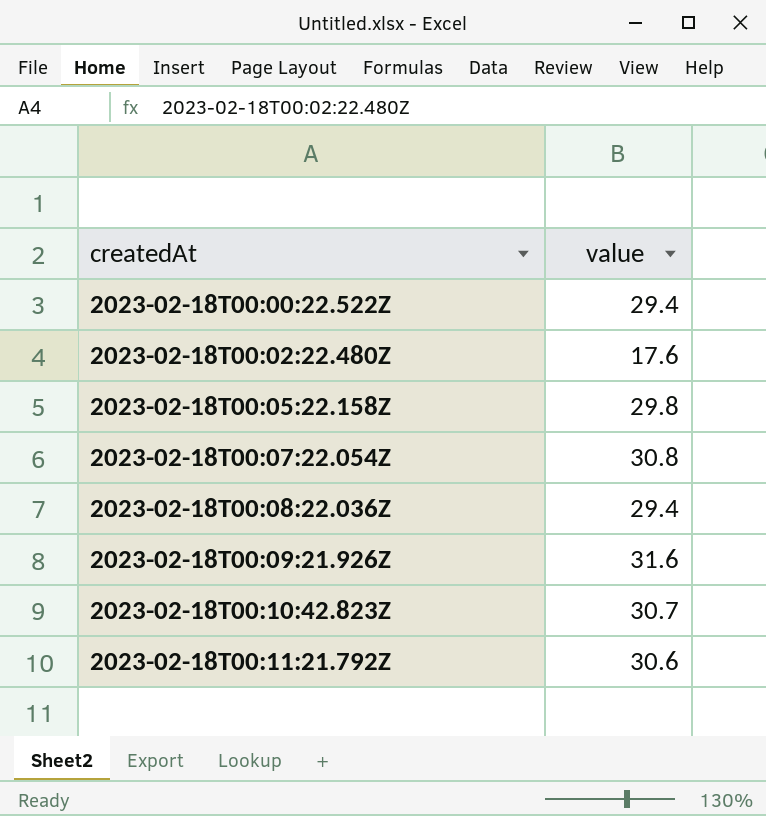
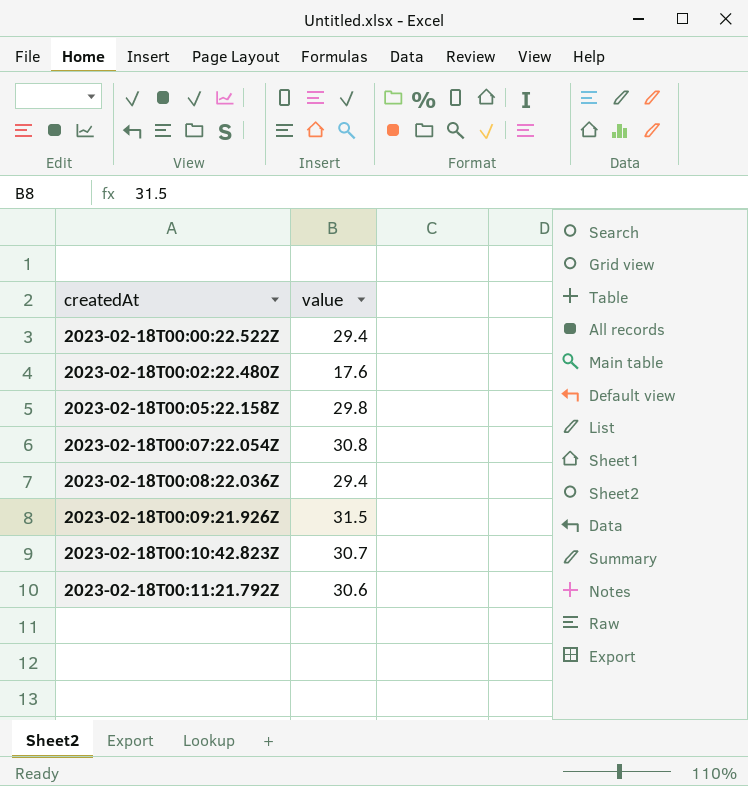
2023-02-18T00:09:21.926Z | value: 31.6 -> 31.5

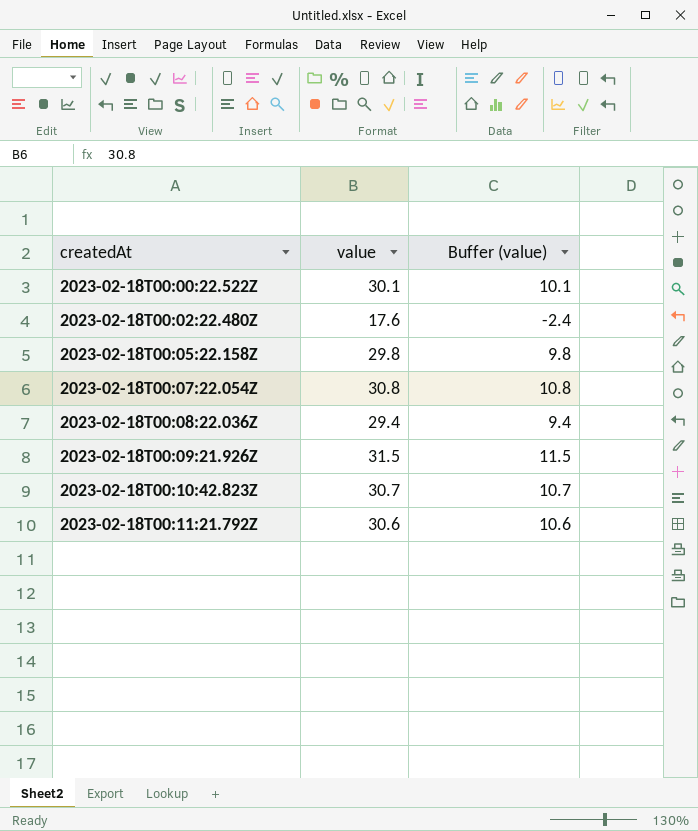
column Buffer (value) | formula: none -> [value] - 20
2023-02-18T00:00:22.522Z | value: 29.4 -> 30.1

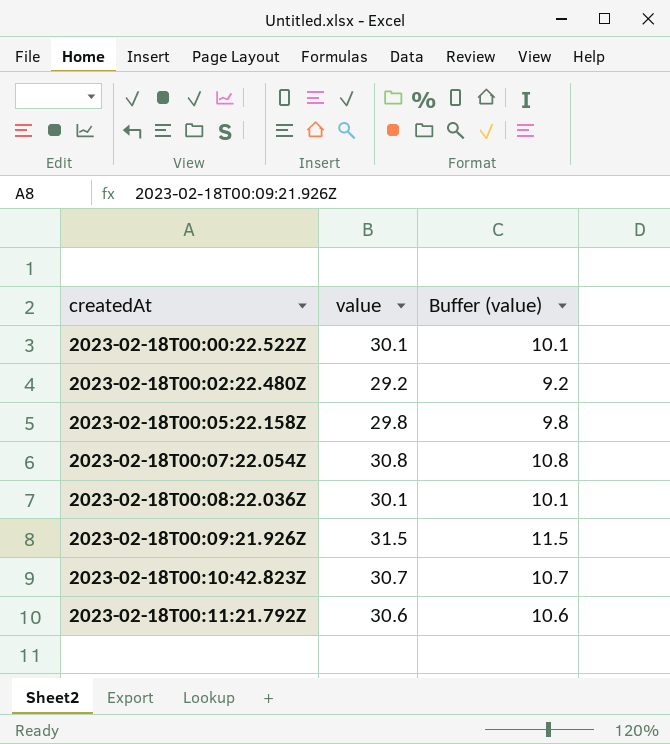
2023-02-18T00:02:22.480Z | value: 17.6 -> 29.2
2023-02-18T00:02:22.480Z | Buffer (value): -2.4 -> 9.2
2023-02-18T00:08:22.036Z | value: 29.4 -> 30.1
2023-02-18T00:08:22.036Z | Buffer (value): 9.4 -> 10.1

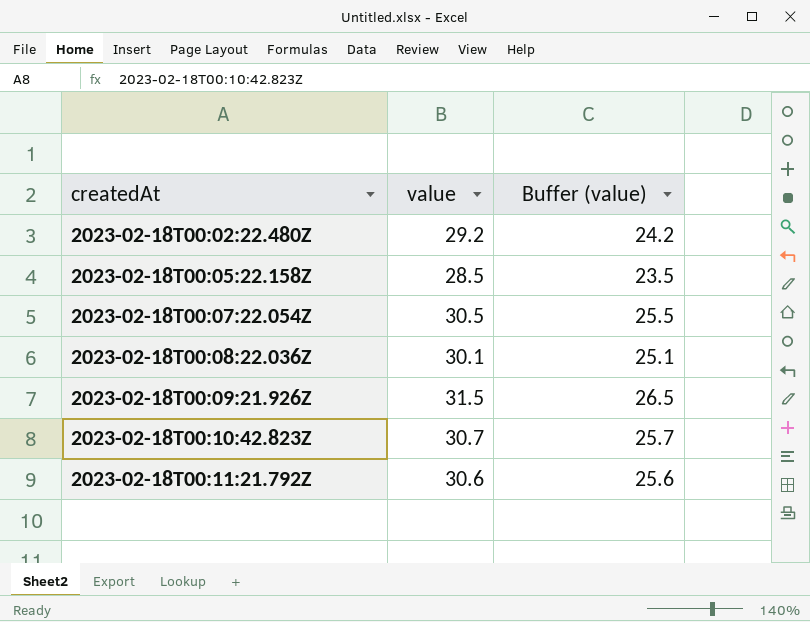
column Buffer (value) | formula: [value] - 20 -> [value] - 5
row 2023-02-18T00:00:22.522Z: 30.1 | 10.1 -> none
2023-02-18T00:05:22.158Z | value: 29.8 -> 28.5
2023-02-18T00:07:22.054Z | value: 30.8 -> 30.5

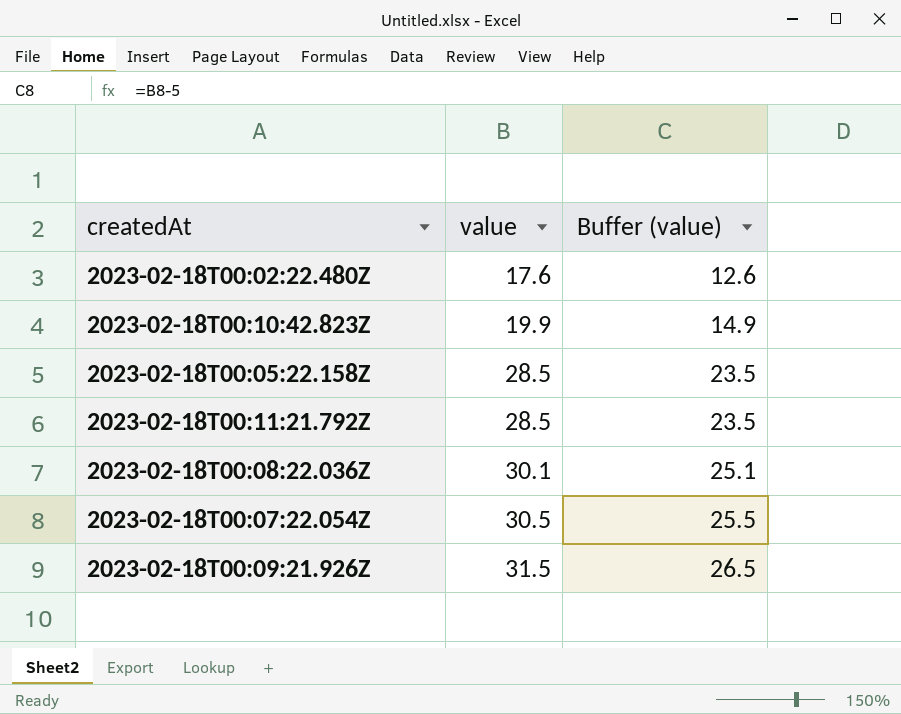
row order: createdAt ascending -> value ascending
2023-02-18T00:02:22.480Z | value: 29.2 -> 17.6
2023-02-18T00:02:22.480Z | Buffer (value): 24.2 -> 12.6
2023-02-18T00:10:42.823Z | value: 30.7 -> 19.9
2023-02-18T00:10:42.823Z | Buffer (value): 25.7 -> 14.9
2023-02-18T00:11:21.792Z | value: 30.6 -> 28.5
2023-02-18T00:11:21.792Z | Buffer (value): 25.6 -> 23.5

